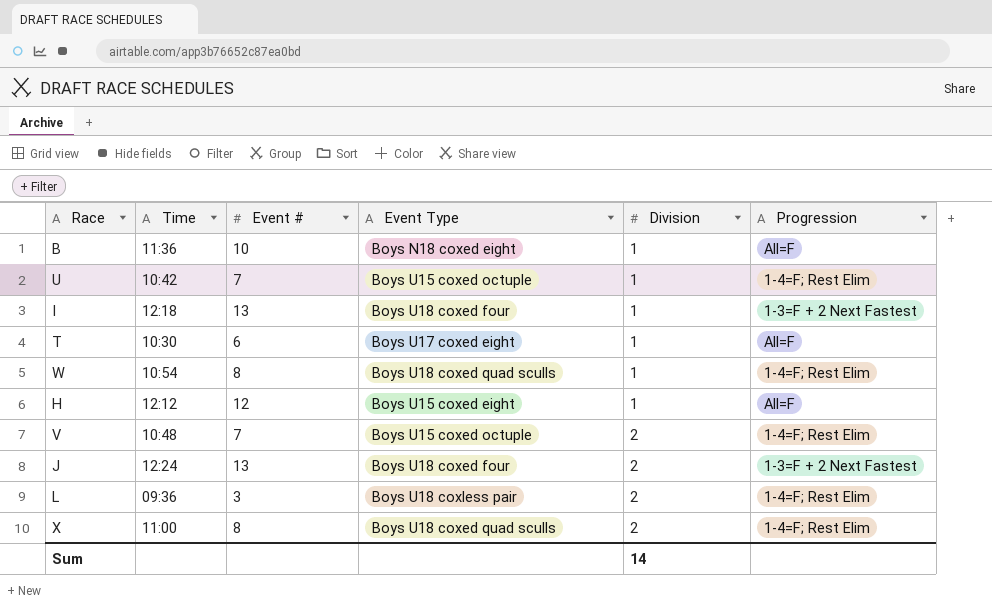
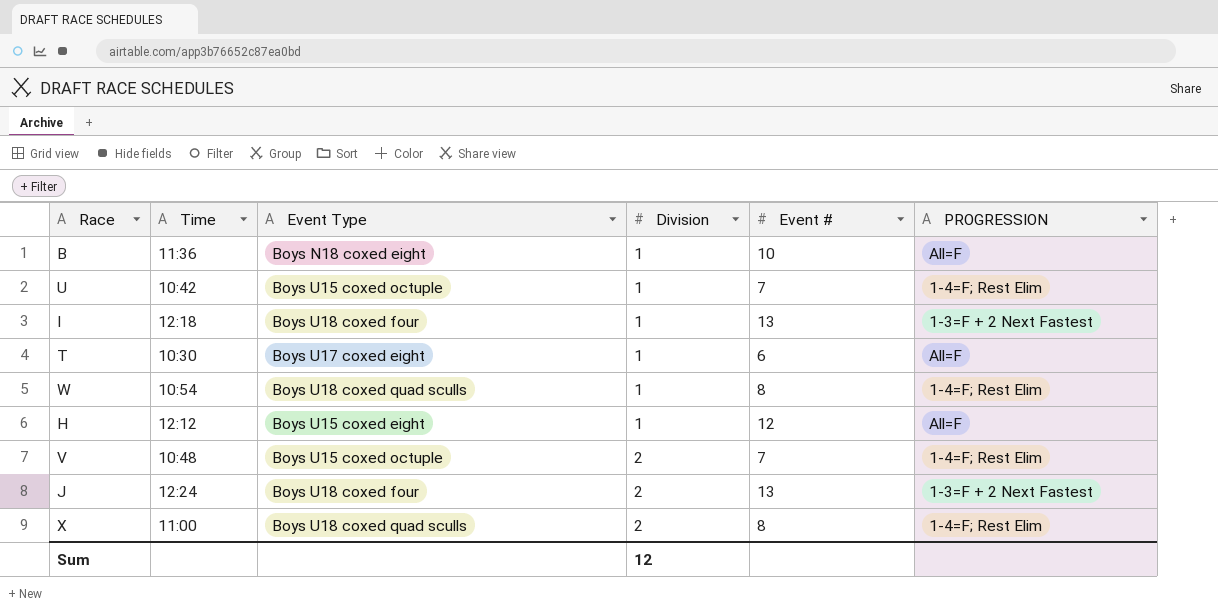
column Event # | position: 3 -> 5
column name: Progression -> PROGRESSION
row L: 09:36 | 3 | Boys U18 coxless pair | 2 | 1-4=F; Rest Elim -> none
Sum | Division: 14 -> 12

